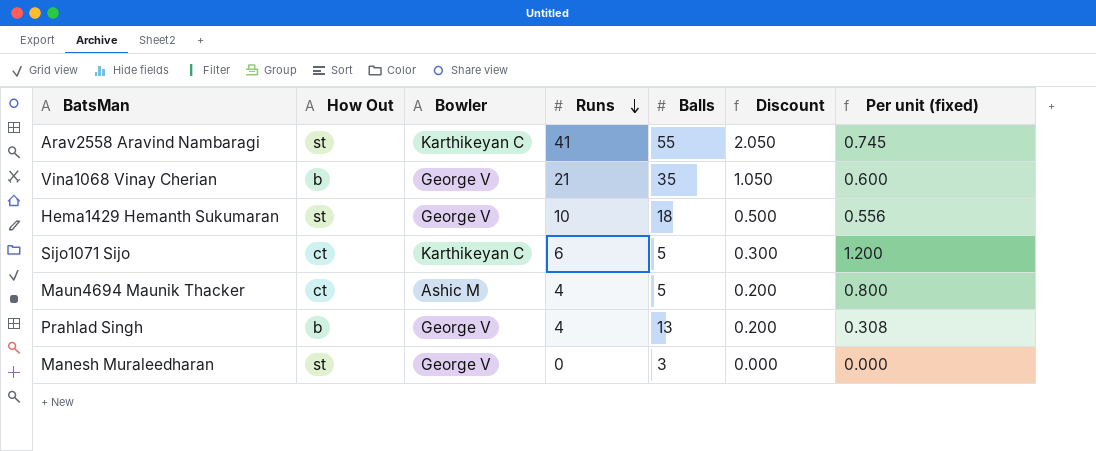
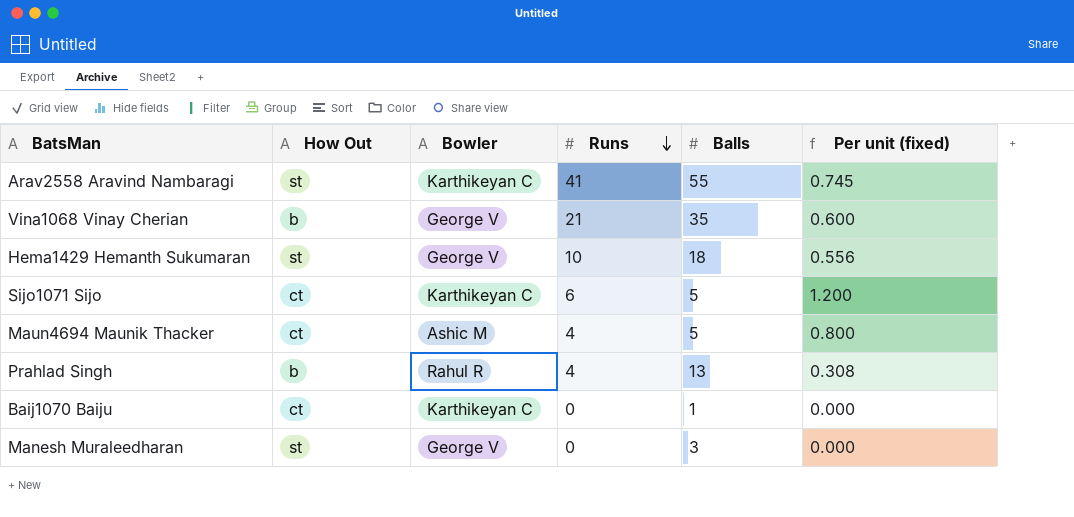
column Discount | formula: [Runs] * 0.05 -> none
Prahlad Singh | Bowler: George V -> Rahul R
row Baij1070 Baiju: none -> ct | Karthikeyan C | 0 | 1 | 0.000

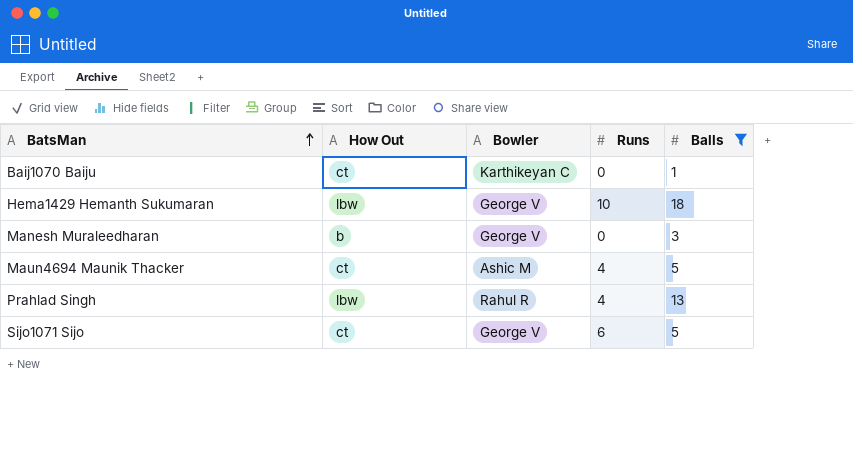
filter: none -> Balls <= 18
row order: Runs descending -> BatsMan ascending
column Per unit (fixed) | formula: [Runs] / [Balls] -> none
Hema1429 Hemanth Sukumaran | How Out: st -> lbw
Manesh Muraleedharan | How Out: st -> b
Prahlad Singh | How Out: b -> lbw
Sijo1071 Sijo | Bowler: Karthikeyan C -> George V

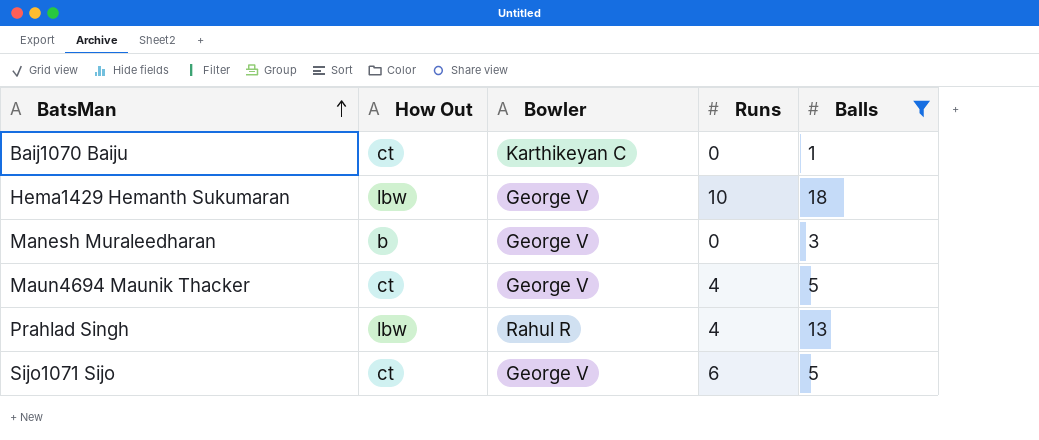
Maun4694 Maunik Thacker | Bowler: Ashic M -> George V

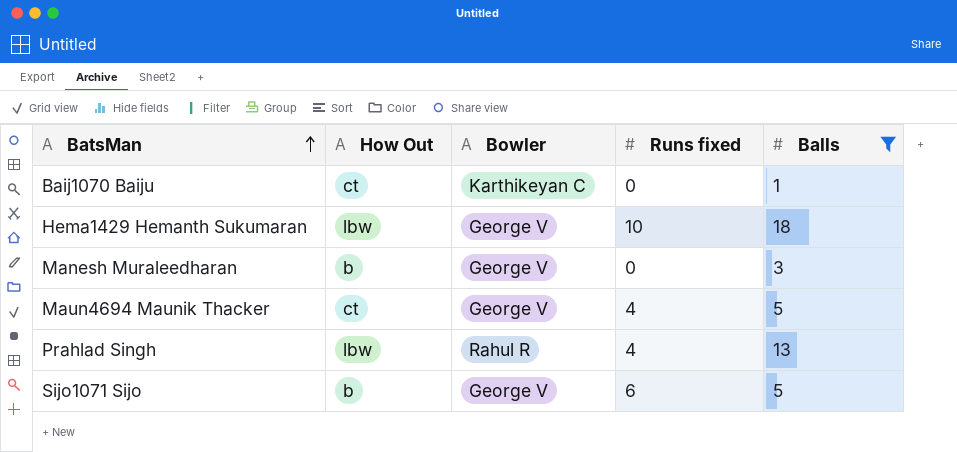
column name: Runs -> Runs fixed
Sijo1071 Sijo | How Out: ct -> b

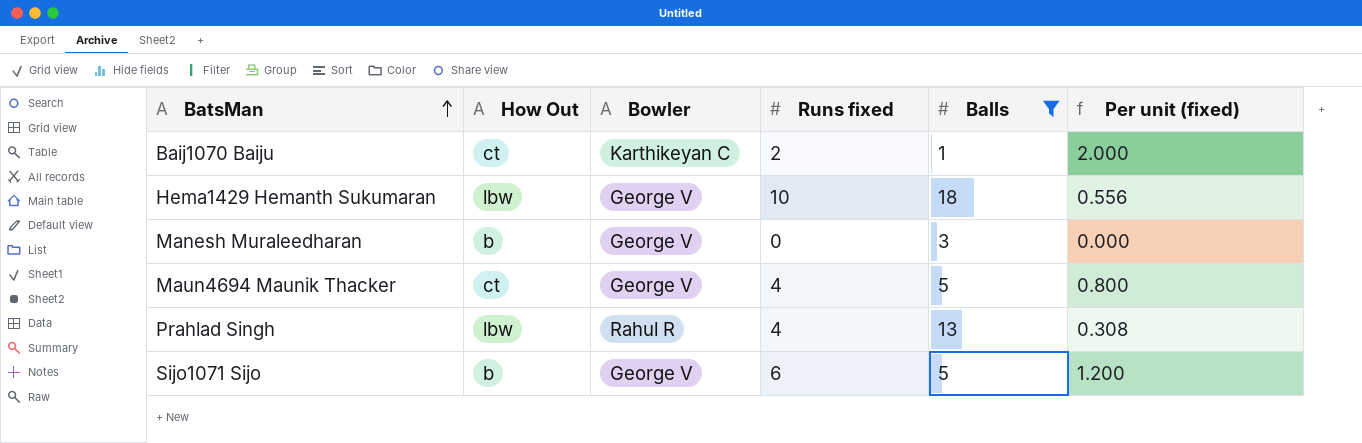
column Per unit (fixed) | formula: none -> [Runs fixed] / [Balls]
Baij1070 Baiju | Runs fixed: 0 -> 2

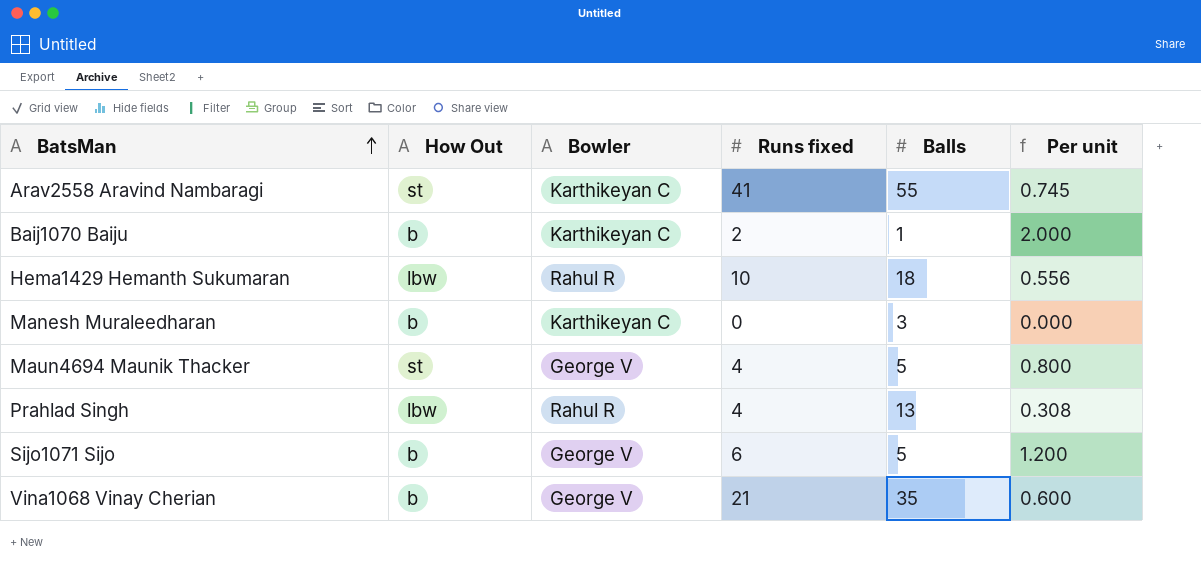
filter: Balls <= 18 -> none
column name: Per unit (fixed) -> Per unit
Baij1070 Baiju | How Out: ct -> b
Hema1429 Hemanth Sukumaran | Bowler: George V -> Rahul R
Manesh Muraleedharan | Bowler: George V -> Karthikeyan C
Maun4694 Maunik Thacker | How Out: ct -> st

